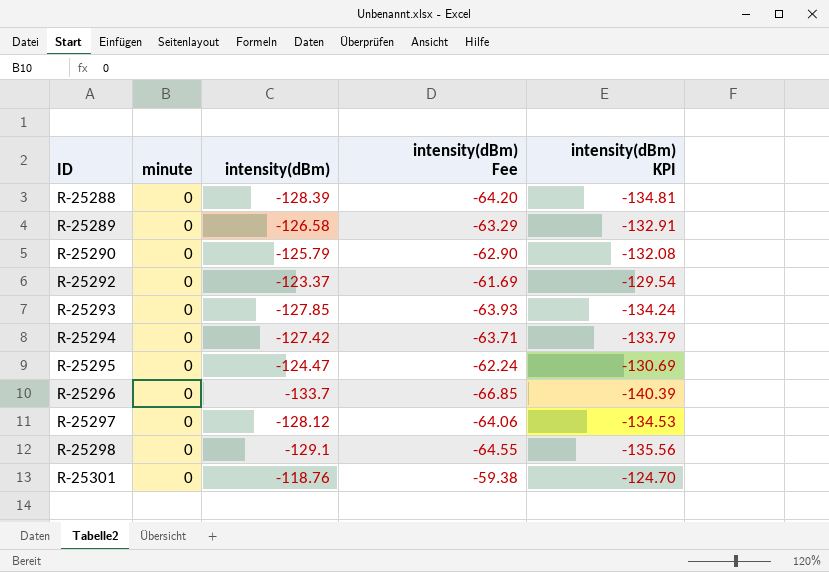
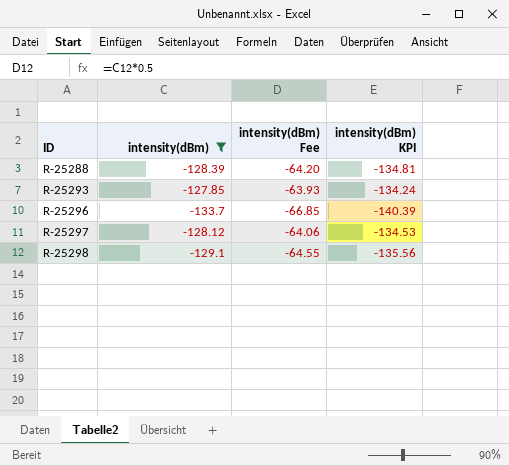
filter: none -> intensity(dBm) <= -127.85
column minute | position: 2 -> none

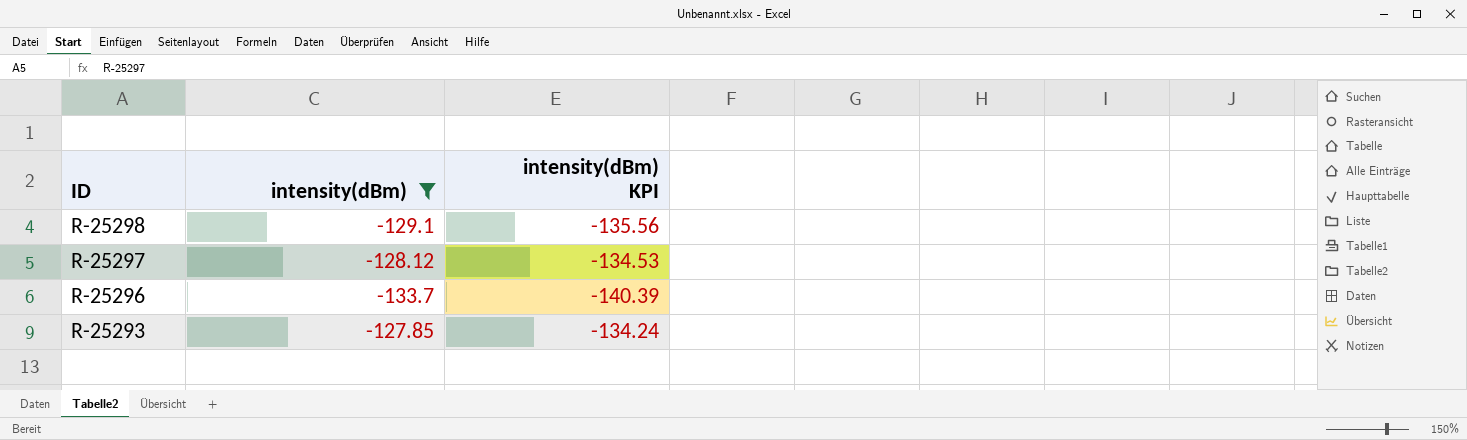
row order: ID ascending -> ID descending
column intensity(dBm) Fee | formula: [intensity(dBm)] * 0.5 -> none
row R-25288: -128.39 | -64.20 | -134.81 -> none

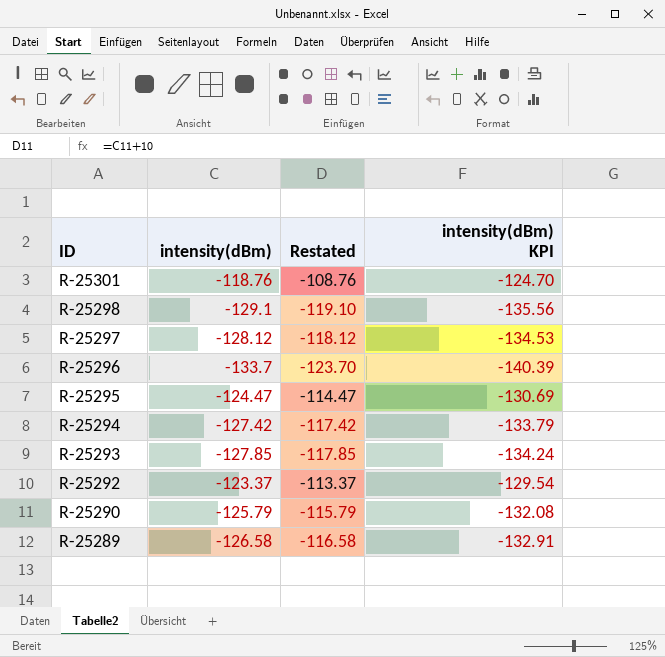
filter: intensity(dBm) <= -127.85 -> none
column Restated | formula: none -> [intensity(dBm)] + 10

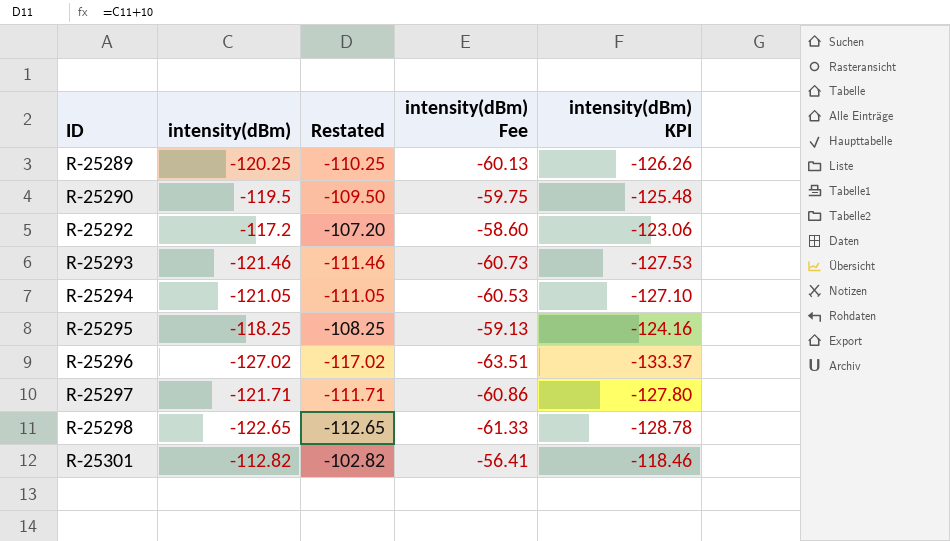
row order: ID descending -> ID ascending
column intensity(dBm) Fee | formula: none -> [intensity(dBm)] * 0.5
R-25289 | intensity(dBm): -126.58 -> -120.25
R-25289 | Restated: -116.58 -> -110.25
R-25289 | intensity(dBm) KPI: -132.91 -> -126.26
R-25290 | intensity(dBm): -125.79 -> -119.5
R-25290 | Restated: -115.79 -> -109.50
R-25290 | intensity(dBm) KPI: -132.08 -> -125.48
R-25292 | intensity(dBm): -123.37 -> -117.2
R-25292 | Restated: -113.37 -> -107.20
R-25292 | intensity(dBm) KPI: -129.54 -> -123.06
R-25293 | intensity(dBm): -127.85 -> -121.46
R-25293 | Restated: -117.85 -> -111.46
R-25293 | intensity(dBm) KPI: -134.24 -> -127.53
R-25294 | intensity(dBm): -127.42 -> -121.05
R-25294 | Restated: -117.42 -> -111.05
R-25294 | intensity(dBm) KPI: -133.79 -> -127.10
R-25295 | intensity(dBm): -124.47 -> -118.25
R-25295 | Restated: -114.47 -> -108.25
R-25295 | intensity(dBm) KPI: -130.69 -> -124.16
R-25296 | intensity(dBm): -133.7 -> -127.02
R-25296 | Restated: -123.70 -> -117.02
R-25296 | intensity(dBm) KPI: -140.39 -> -133.37
R-25297 | intensity(dBm): -128.12 -> -121.71
R-25297 | Restated: -118.12 -> -111.71
R-25297 | intensity(dBm) KPI: -134.53 -> -127.80
R-25298 | intensity(dBm): -129.1 -> -122.65
R-25298 | Restated: -119.10 -> -112.65
R-25298 | intensity(dBm) KPI: -135.56 -> -128.78
R-25301 | intensity(dBm): -118.76 -> -112.82
R-25301 | Restated: -108.76 -> -102.82
R-25301 | intensity(dBm) KPI: -124.70 -> -118.46

